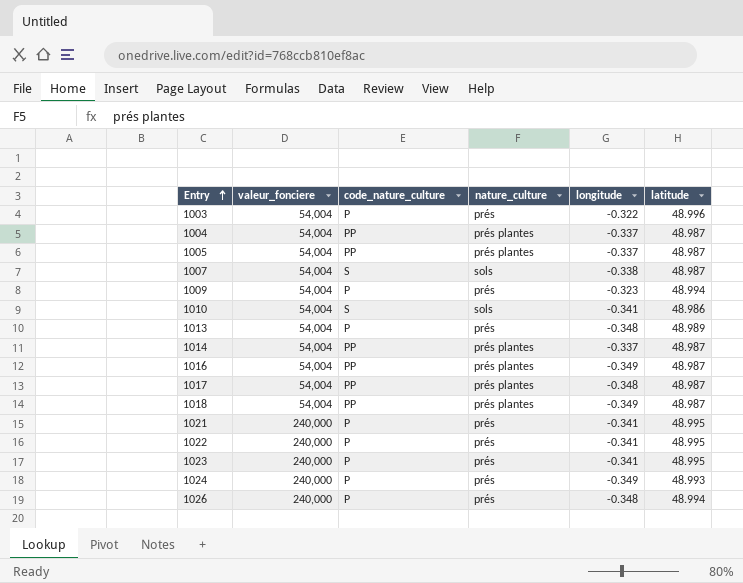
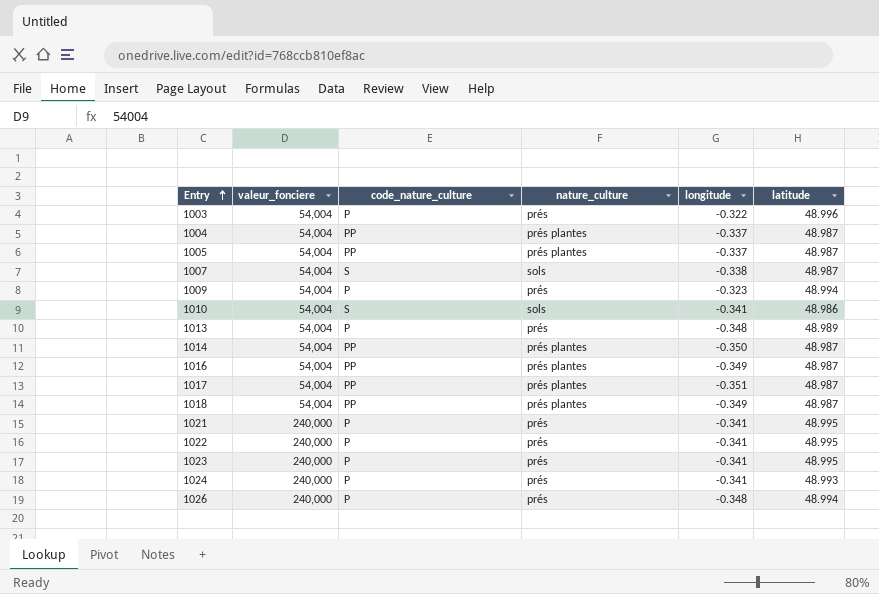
1014 | longitude: -0.337 -> -0.350
1017 | longitude: -0.348 -> -0.351
1024 | longitude: -0.349 -> -0.341

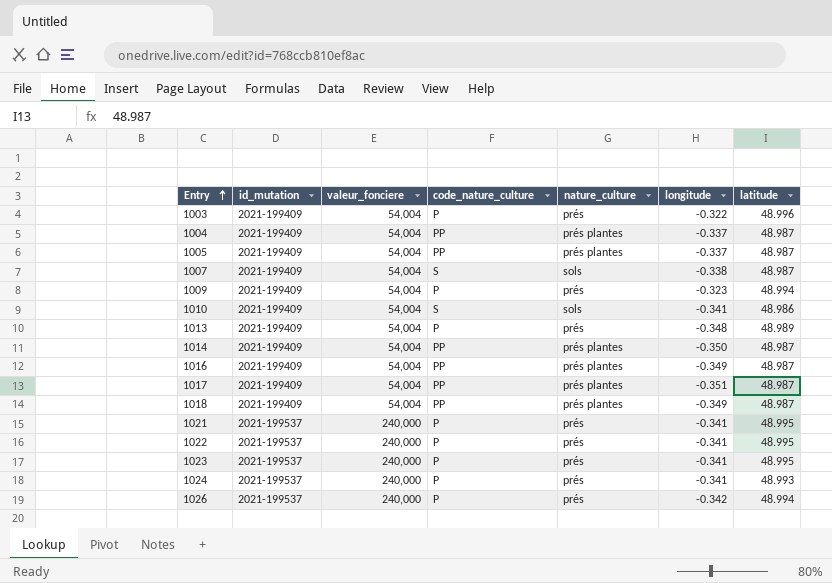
column id_mutation | position: none -> 2
1026 | longitude: -0.348 -> -0.342

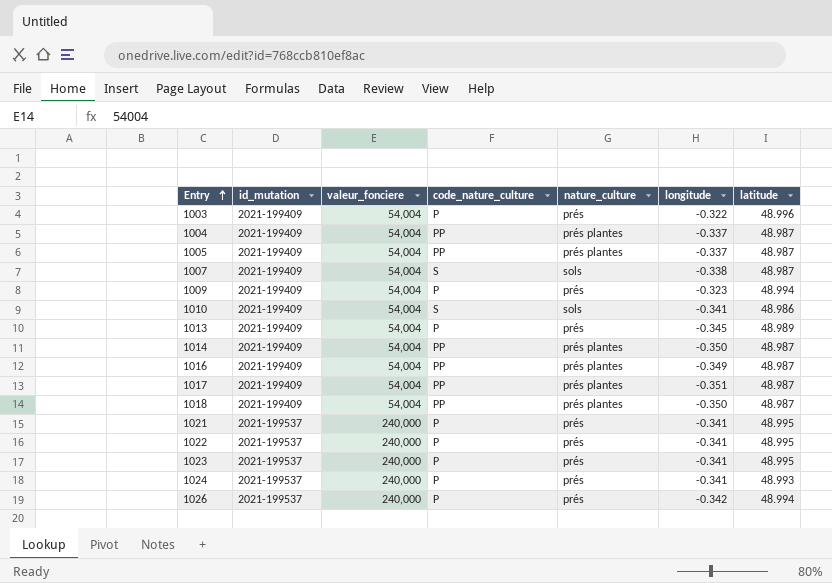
1013 | longitude: -0.348 -> -0.345
1018 | longitude: -0.349 -> -0.350

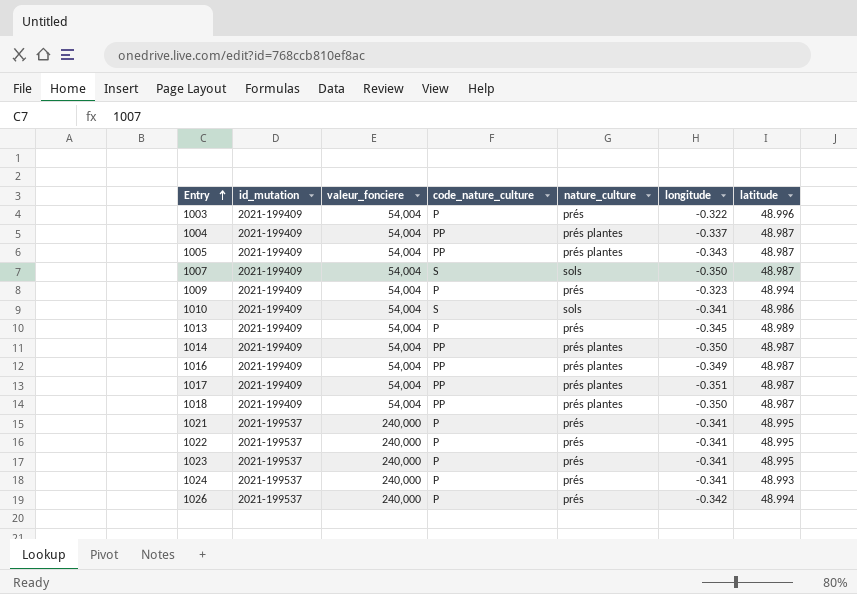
1005 | longitude: -0.337 -> -0.343
1007 | longitude: -0.338 -> -0.350

